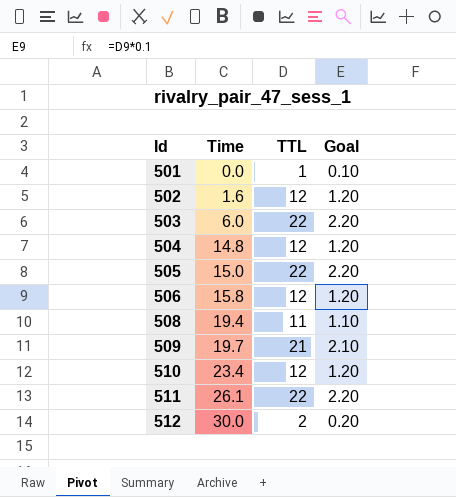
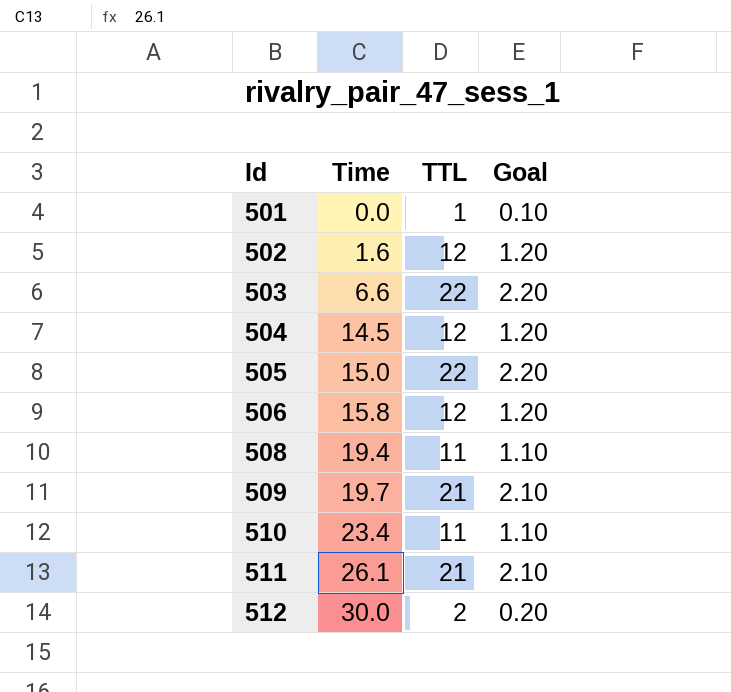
503 | Time: 6.0 -> 6.6
504 | Time: 14.8 -> 14.5
510 | TTL: 12 -> 11
510 | Goal: 1.20 -> 1.10
511 | TTL: 22 -> 21
511 | Goal: 2.20 -> 2.10

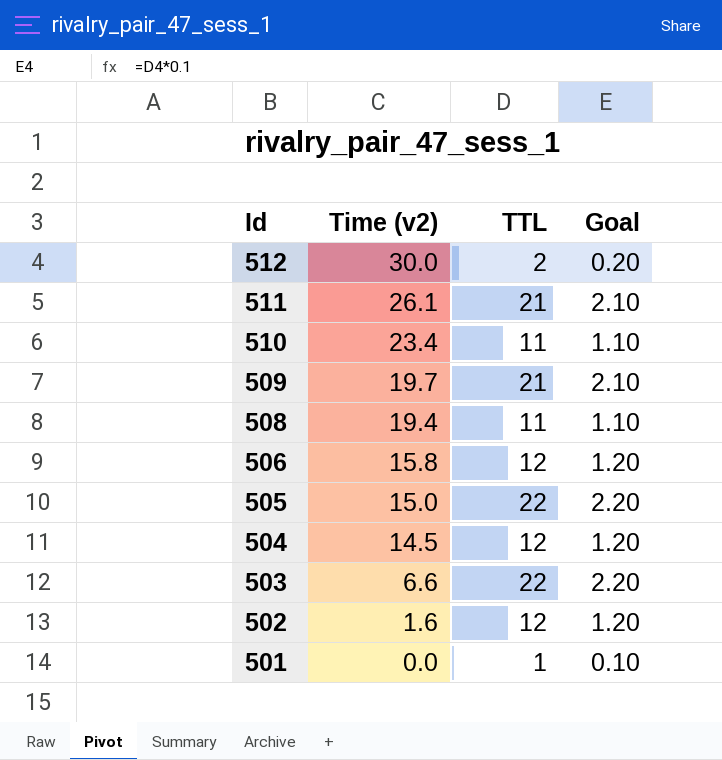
row order: Id ascending -> Id descending
column name: Time -> Time (v2)

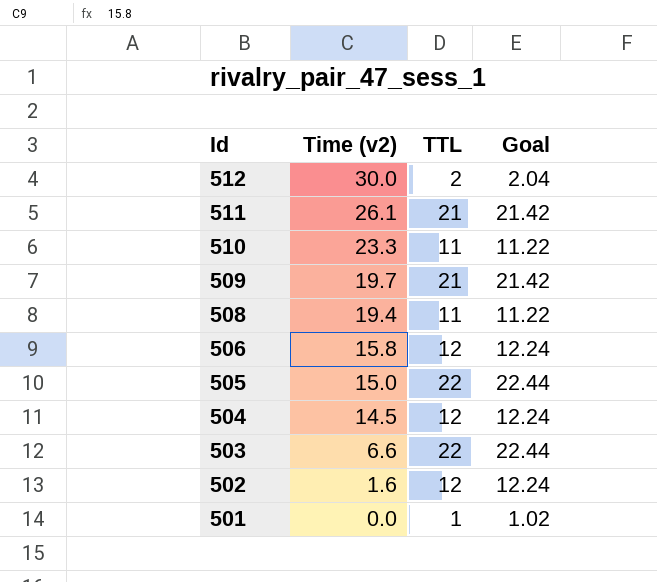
column Goal | formula: [TTL] * 0.1 -> [TTL] * 1.02
510 | Time (v2): 23.4 -> 23.3

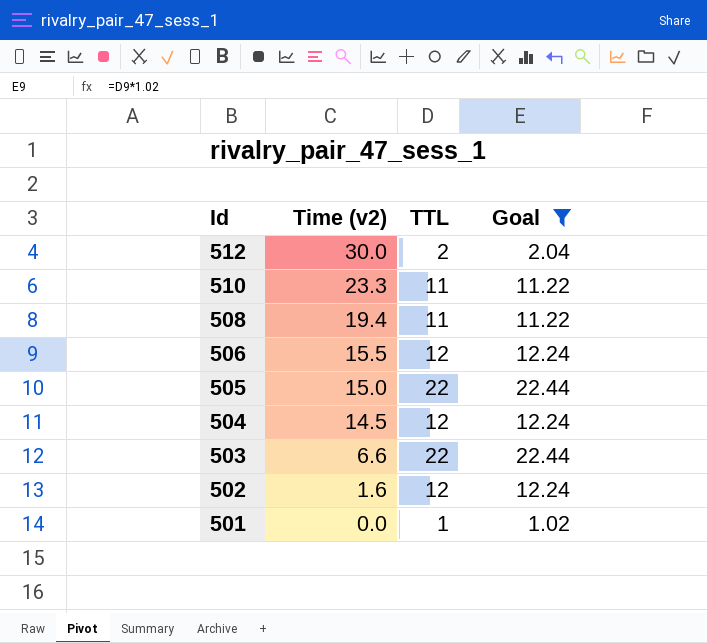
filter: none -> Goal != 21.42
506 | Time (v2): 15.8 -> 15.5

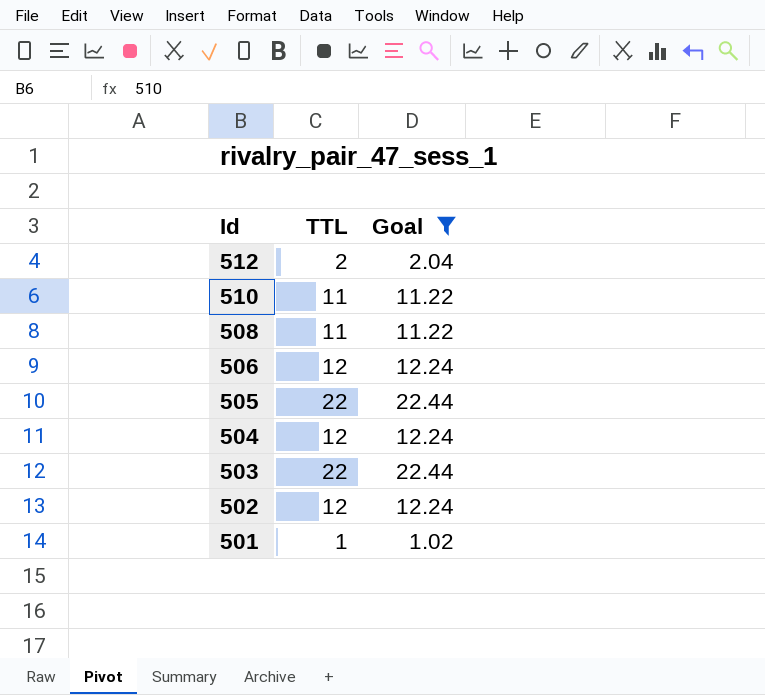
column Time (v2) | position: 2 -> none

